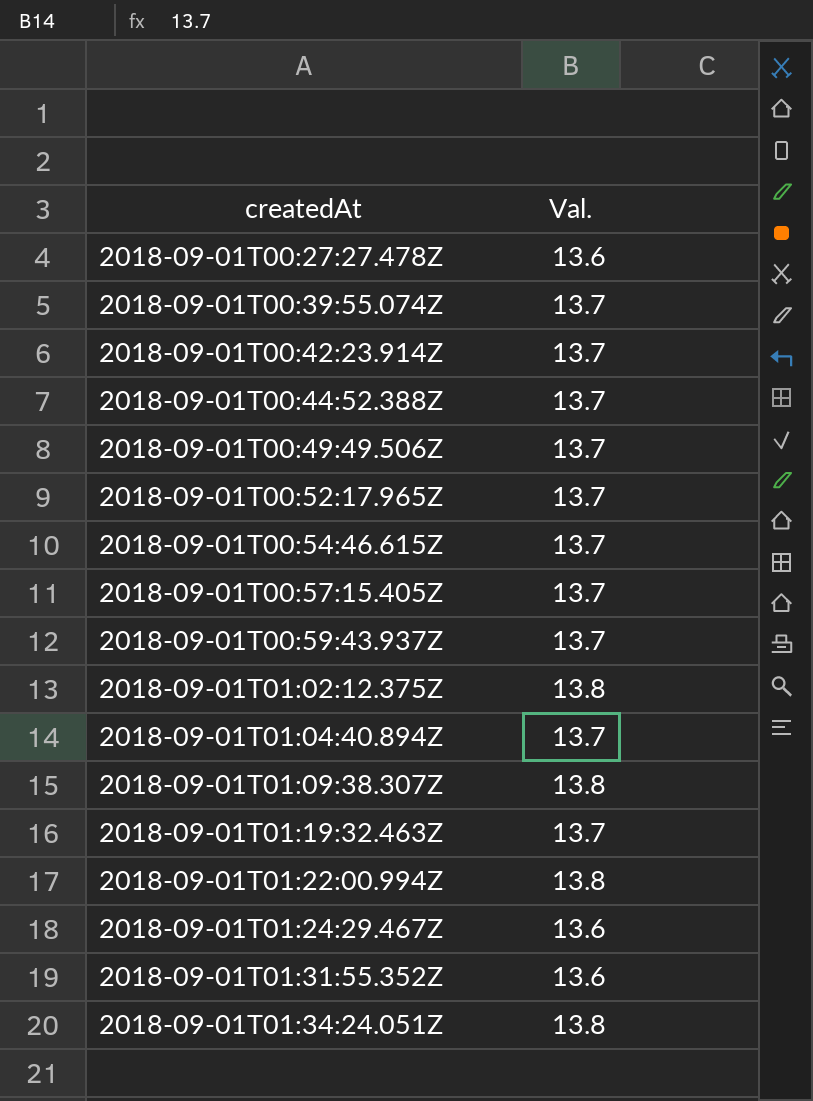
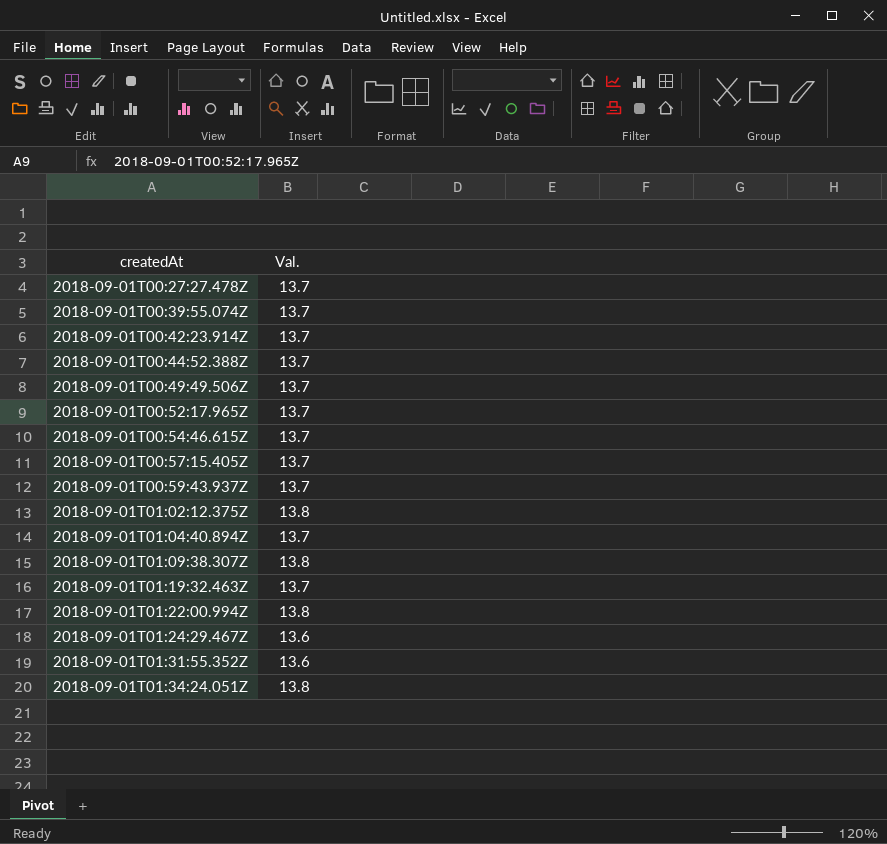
2018-09-01T00:27:27.478Z | Val.: 13.6 -> 13.7

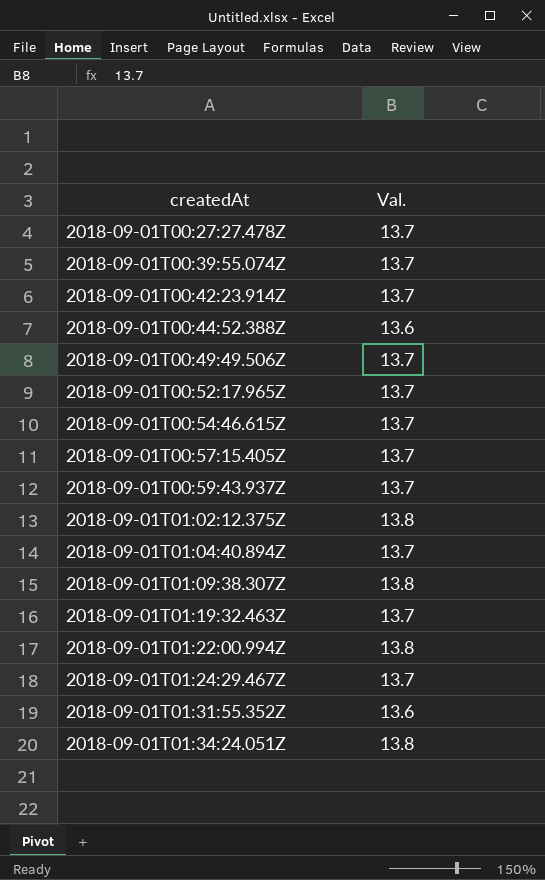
2018-09-01T00:44:52.388Z | Val.: 13.7 -> 13.6
2018-09-01T01:24:29.467Z | Val.: 13.6 -> 13.7

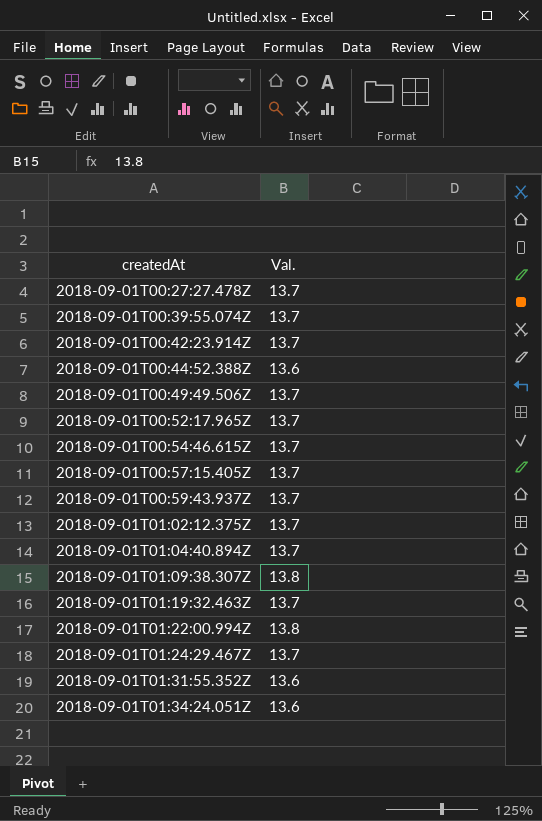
2018-09-01T01:02:12.375Z | Val.: 13.8 -> 13.7
2018-09-01T01:34:24.051Z | Val.: 13.8 -> 13.6

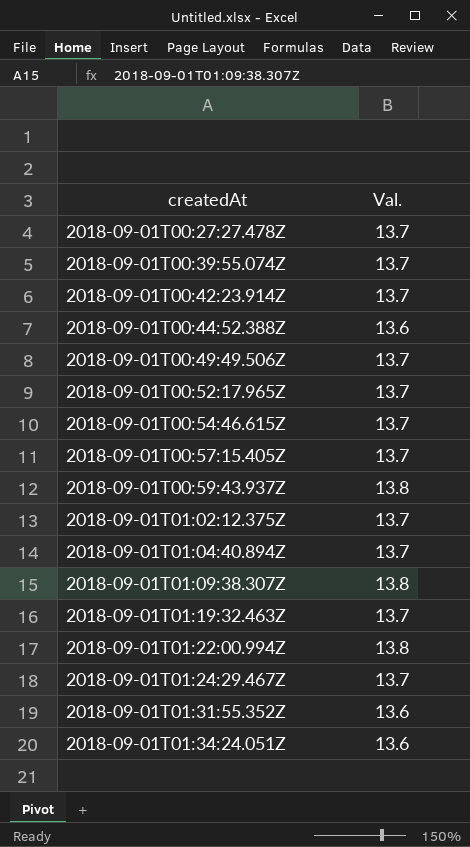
2018-09-01T00:59:43.937Z | Val.: 13.7 -> 13.8

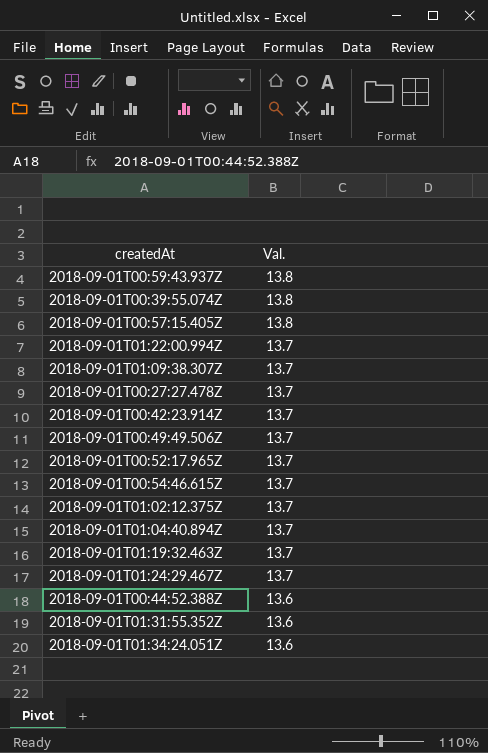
row order: createdAt ascending -> Val. descending
2018-09-01T00:39:55.074Z | Val.: 13.7 -> 13.8
2018-09-01T00:57:15.405Z | Val.: 13.7 -> 13.8
2018-09-01T01:22:00.994Z | Val.: 13.8 -> 13.7
2018-09-01T01:09:38.307Z | Val.: 13.8 -> 13.7

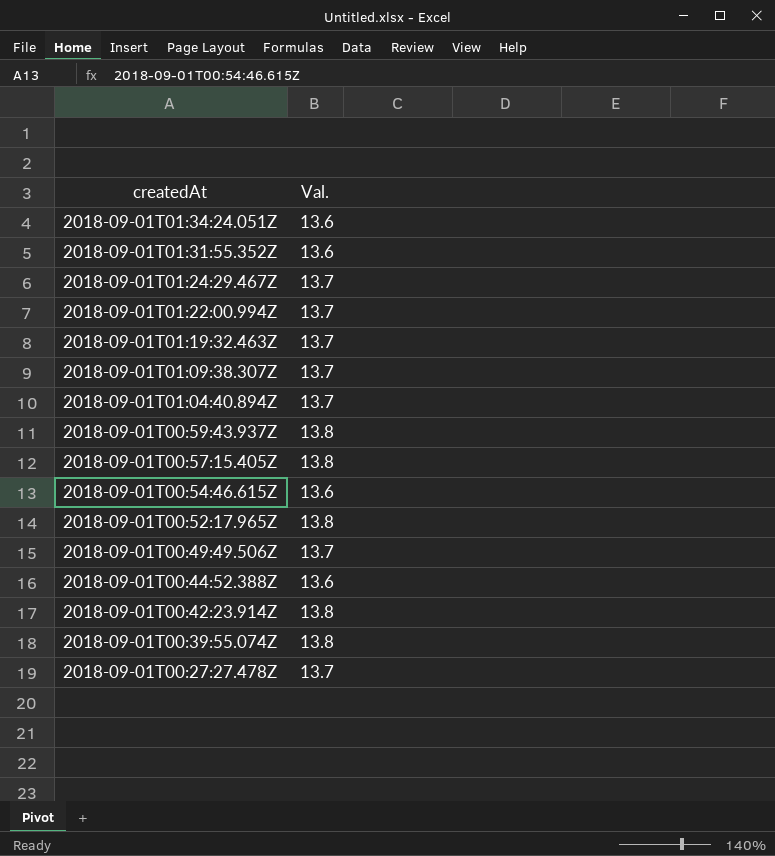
row order: Val. descending -> createdAt descending
row 2018-09-01T01:02:12.375Z: 13.7 -> none
2018-09-01T00:54:46.615Z | Val.: 13.7 -> 13.6
2018-09-01T00:52:17.965Z | Val.: 13.7 -> 13.8
2018-09-01T00:42:23.914Z | Val.: 13.7 -> 13.8

